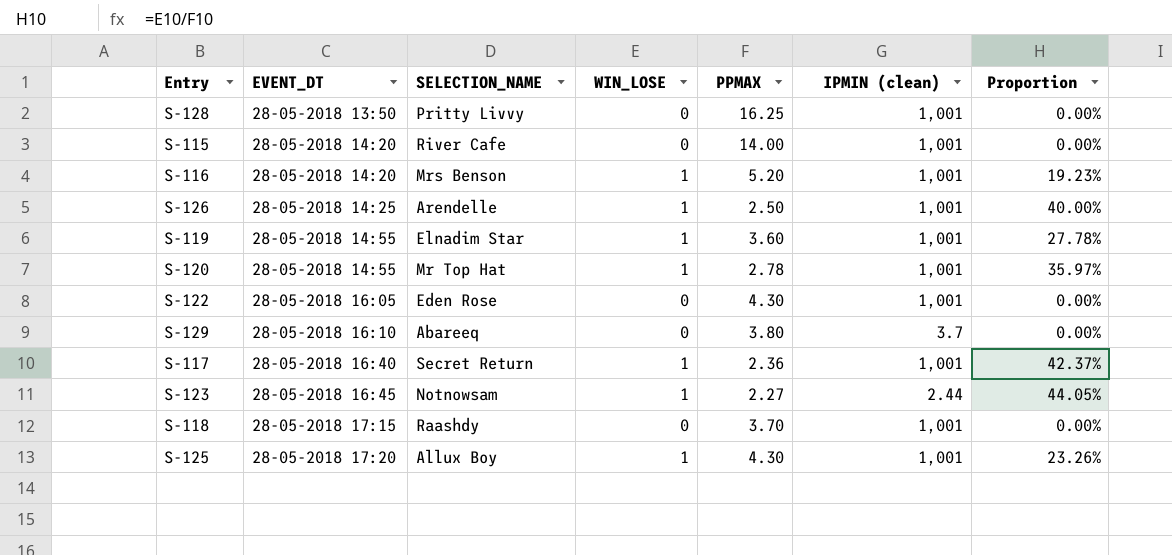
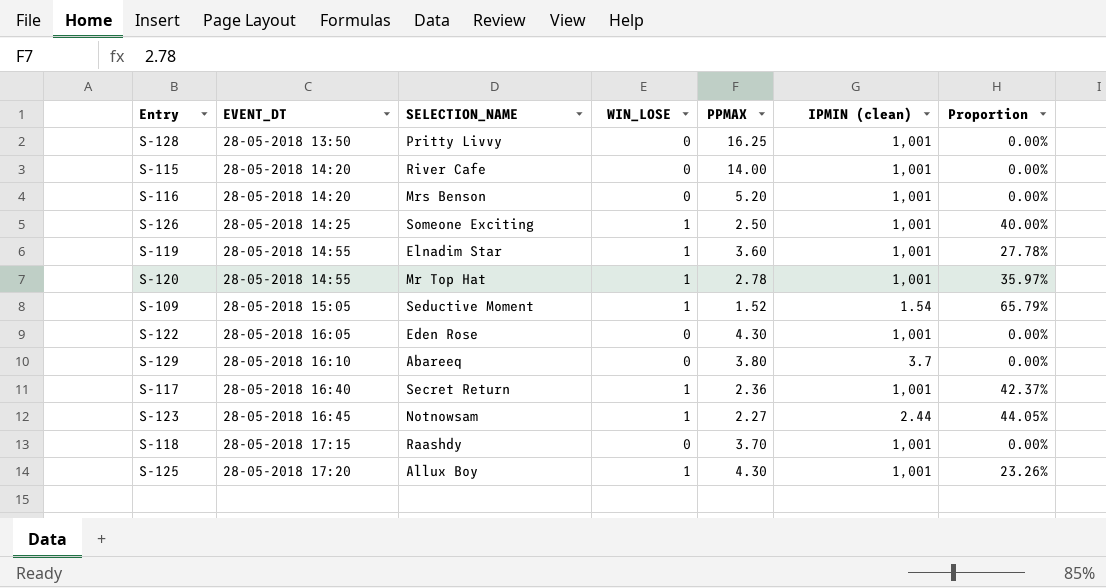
S-116 | WIN_LOSE: 1 -> 0
S-116 | Proportion: 19.23% -> 0.00%
S-126 | SELECTION_NAME: Arendelle -> Someone Exciting
row S-109: none -> 28-05-2018 15:05 | Seductive Moment | 1 | 1.52 | 1.54 | 65.79%

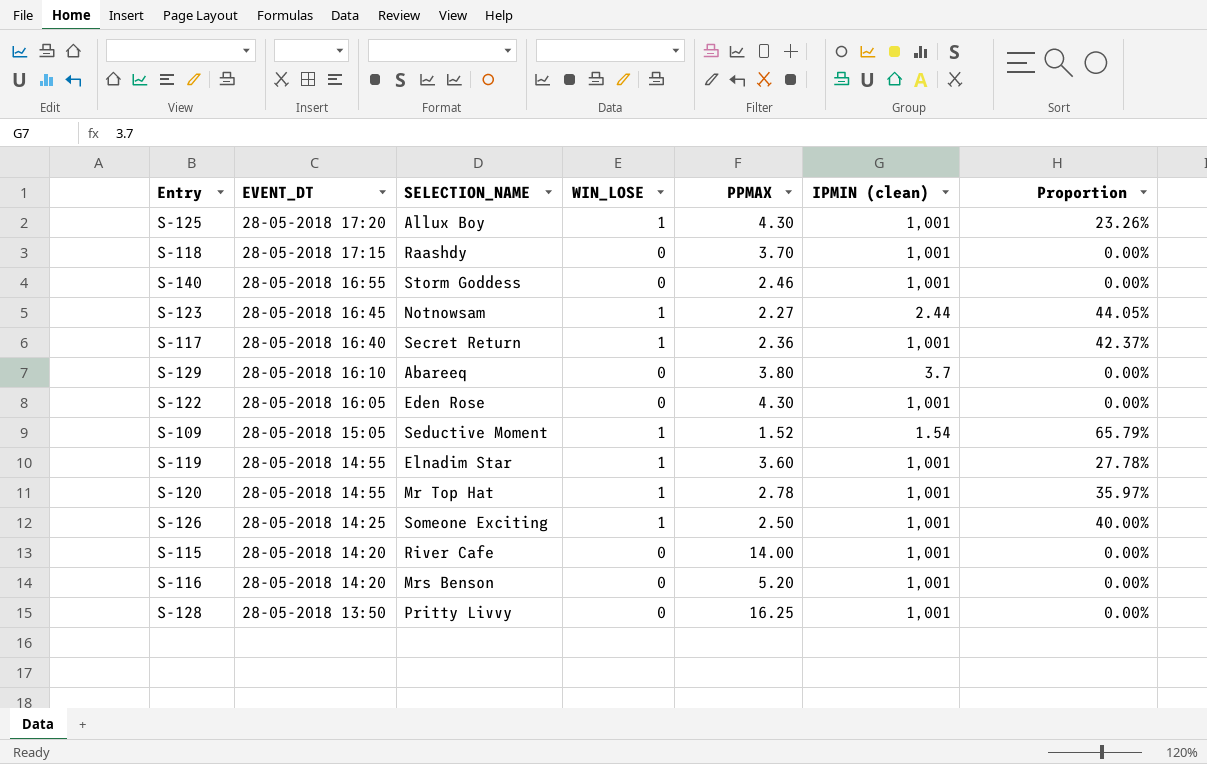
row order: EVENT_DT ascending -> EVENT_DT descending
row S-140: none -> 28-05-2018 16:55 | Storm Goddess | 0 | 2.46 | 1,001 | 0.00%

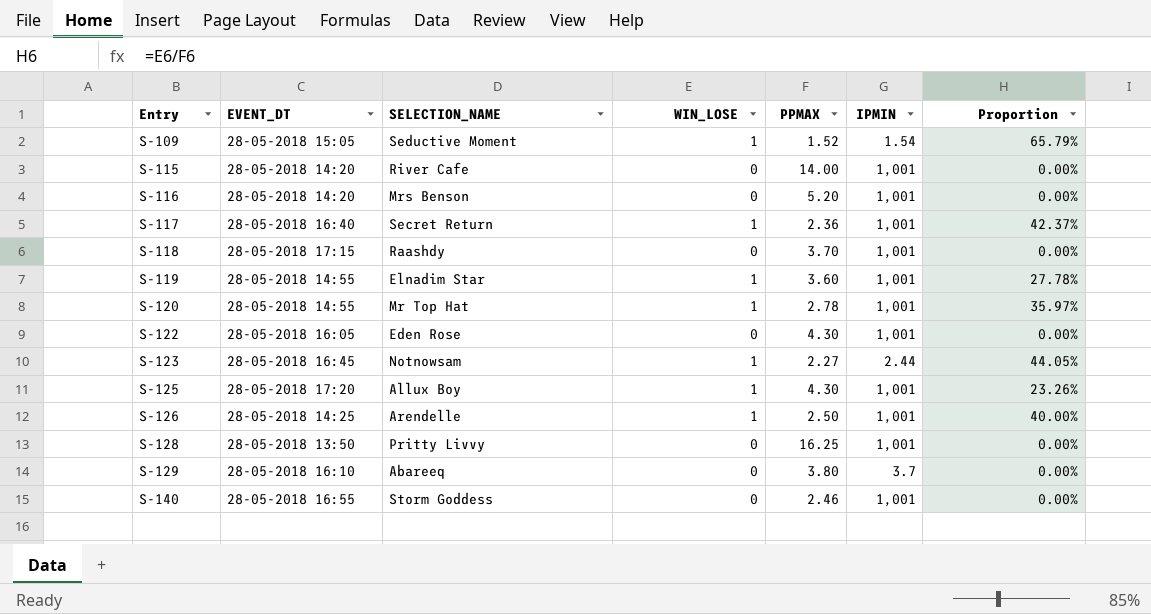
row order: EVENT_DT descending -> Entry ascending
column name: IPMIN (clean) -> IPMIN
S-126 | SELECTION_NAME: Someone Exciting -> Arendelle

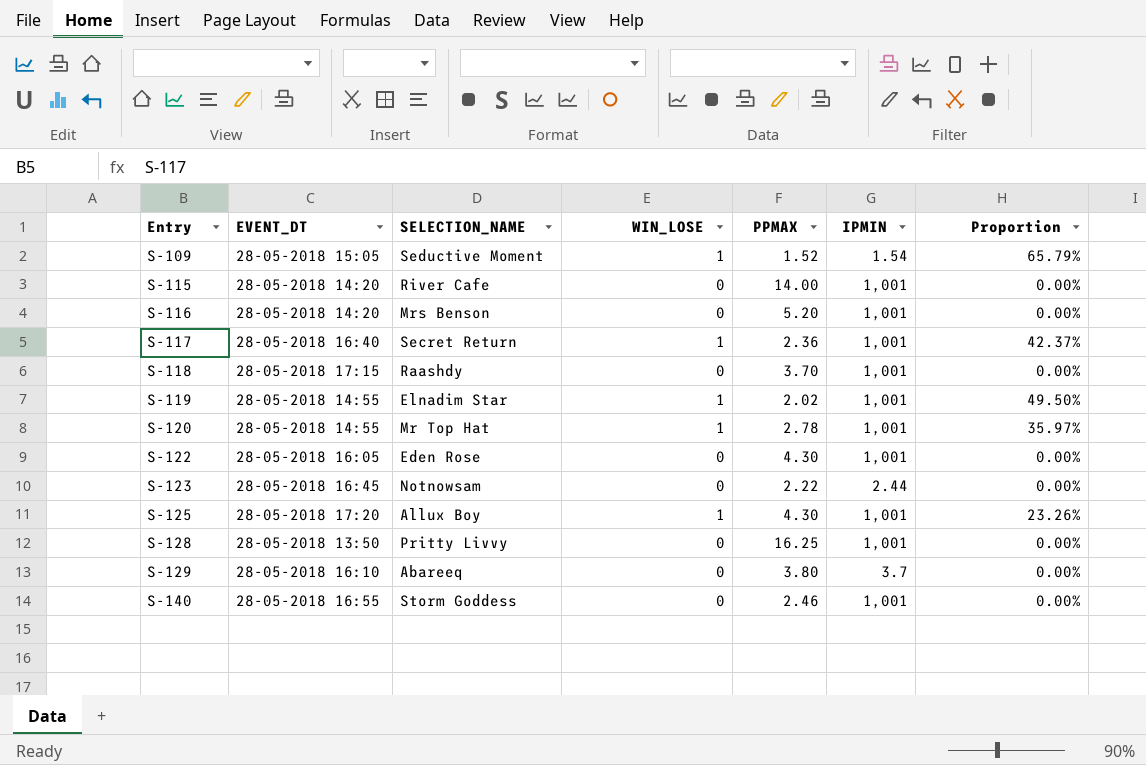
row S-126: 28-05-2018 14:25 | Arendelle | 1 | 2.50 | 1,001 | 40.00% -> none
S-119 | PPMAX: 3.60 -> 2.02
S-119 | Proportion: 27.78% -> 49.50%
S-123 | WIN_LOSE: 1 -> 0
S-123 | PPMAX: 2.27 -> 2.22
S-123 | Proportion: 44.05% -> 0.00%

